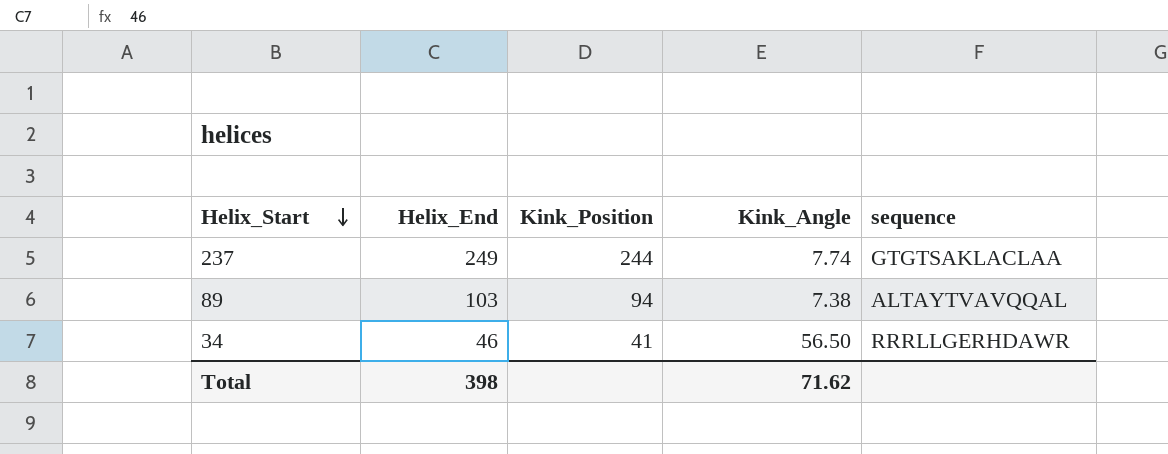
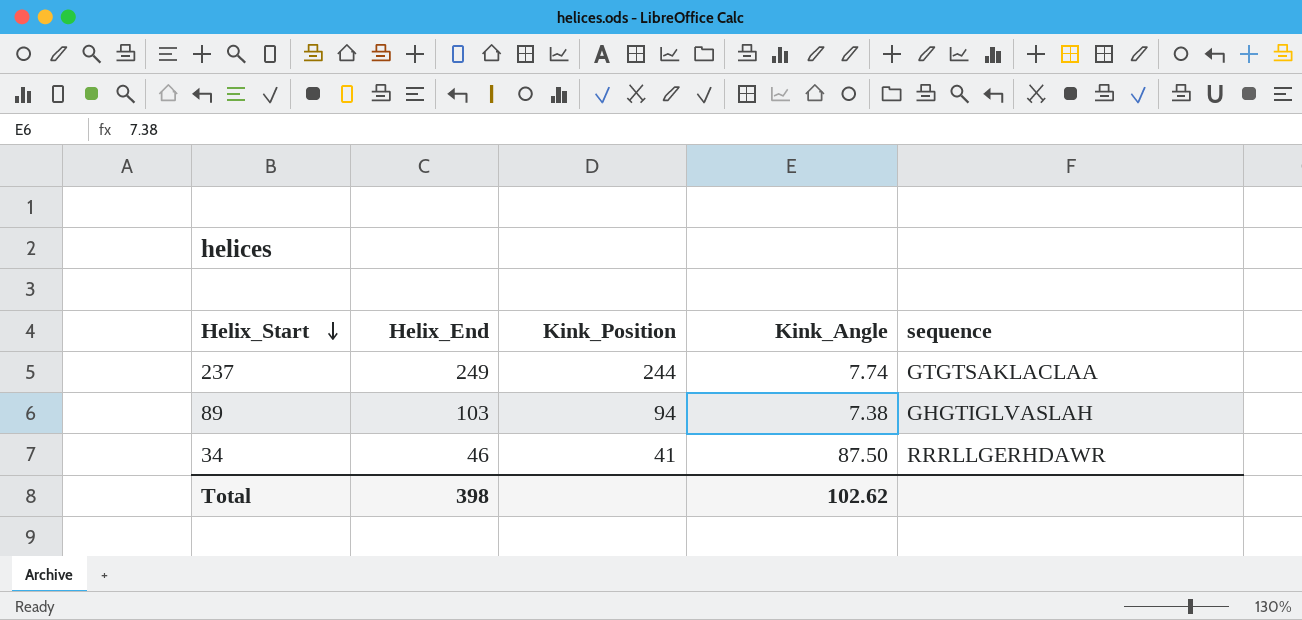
89 | sequence: ALTAYTVAVQQAL -> GHGTIGLVASLAH
34 | Kink_Angle: 56.50 -> 87.50
Total | Kink_Angle: 71.62 -> 102.62

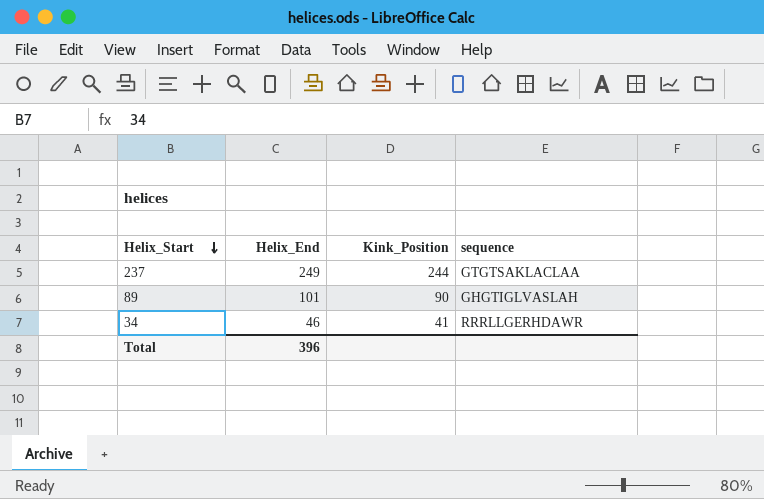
column Kink_Angle | position: 4 -> none
89 | Helix_End: 103 -> 101
89 | Kink_Position: 94 -> 90
Total | Helix_End: 398 -> 396

